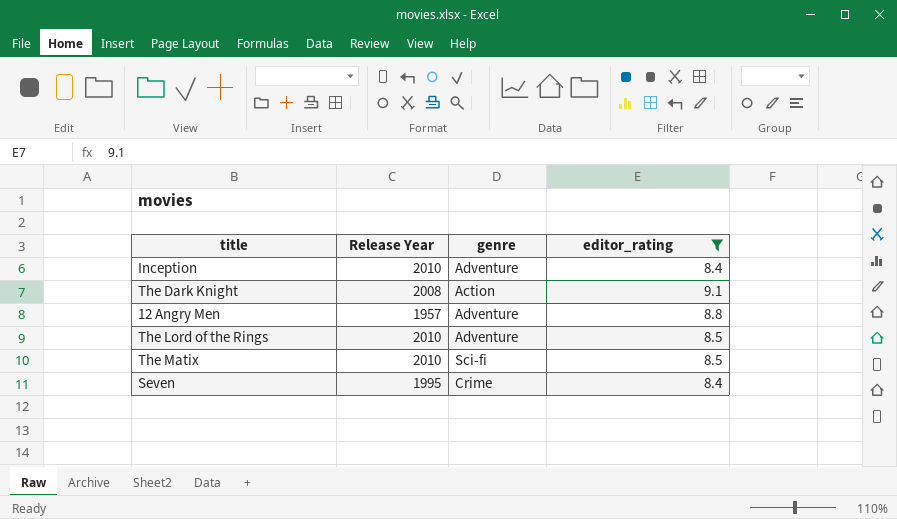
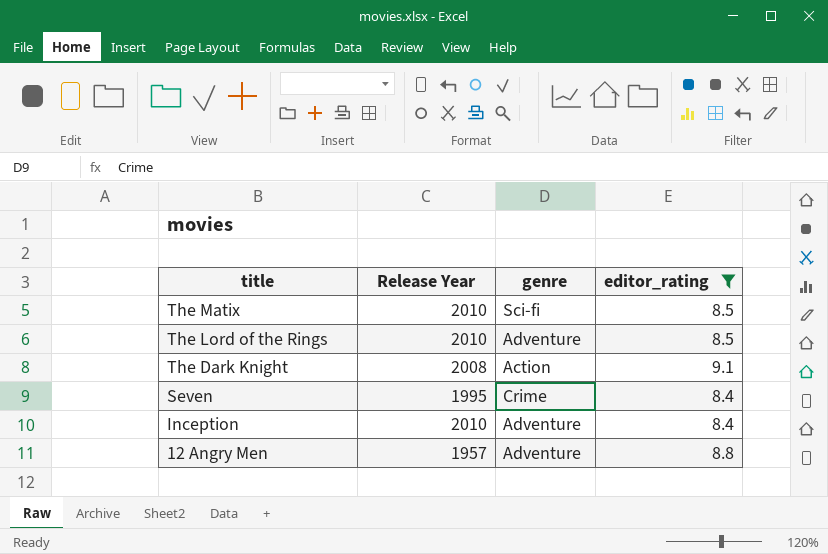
row order: none -> title descending

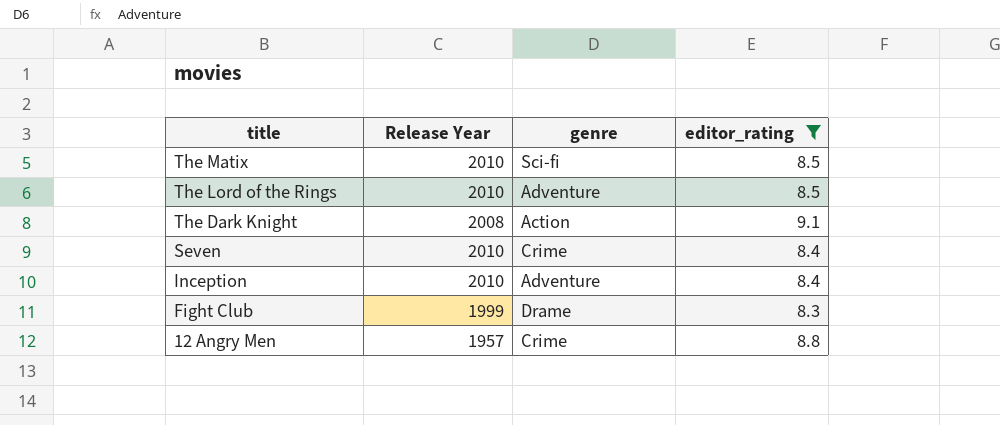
Seven | Release Year: 1995 -> 2010
row Fight Club: none -> 1999 | Drame | 8.3
12 Angry Men | genre: Adventure -> Crime

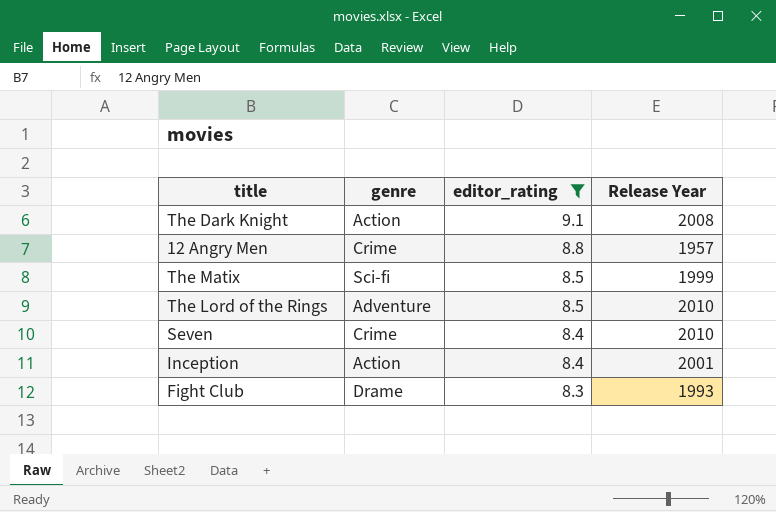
row order: title descending -> editor_rating descending
column Release Year | position: 2 -> 4
The Matix | Release Year: 2010 -> 1999
Inception | genre: Adventure -> Action
Inception | Release Year: 2010 -> 2001
Fight Club | Release Year: 1999 -> 1993

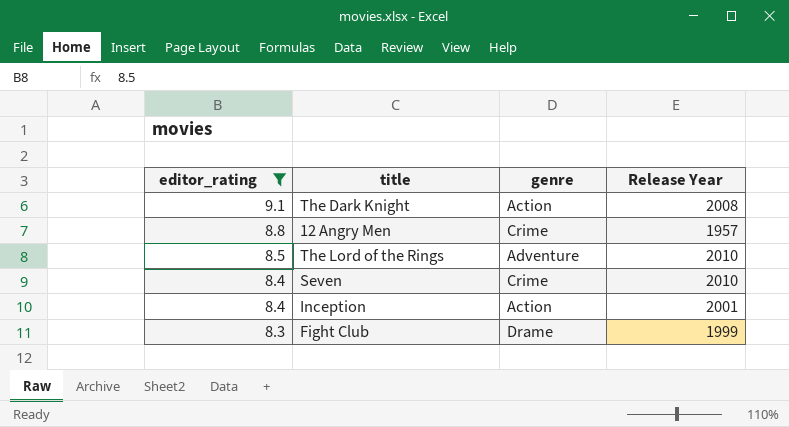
column editor_rating | position: 3 -> 1
row The Matix: Sci-fi | 8.5 | 1999 -> none
Fight Club | Release Year: 1993 -> 1999

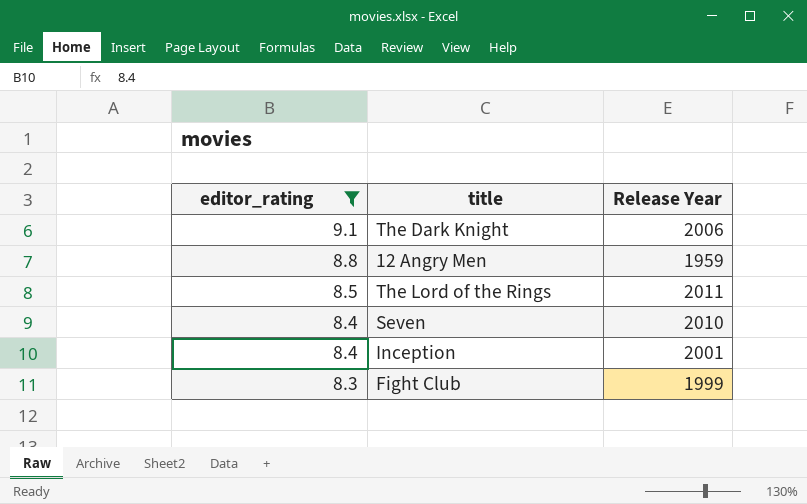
column genre | position: 3 -> none
The Dark Knight | Release Year: 2008 -> 2006
12 Angry Men | Release Year: 1957 -> 1959
The Lord of the Rings | Release Year: 2010 -> 2011

